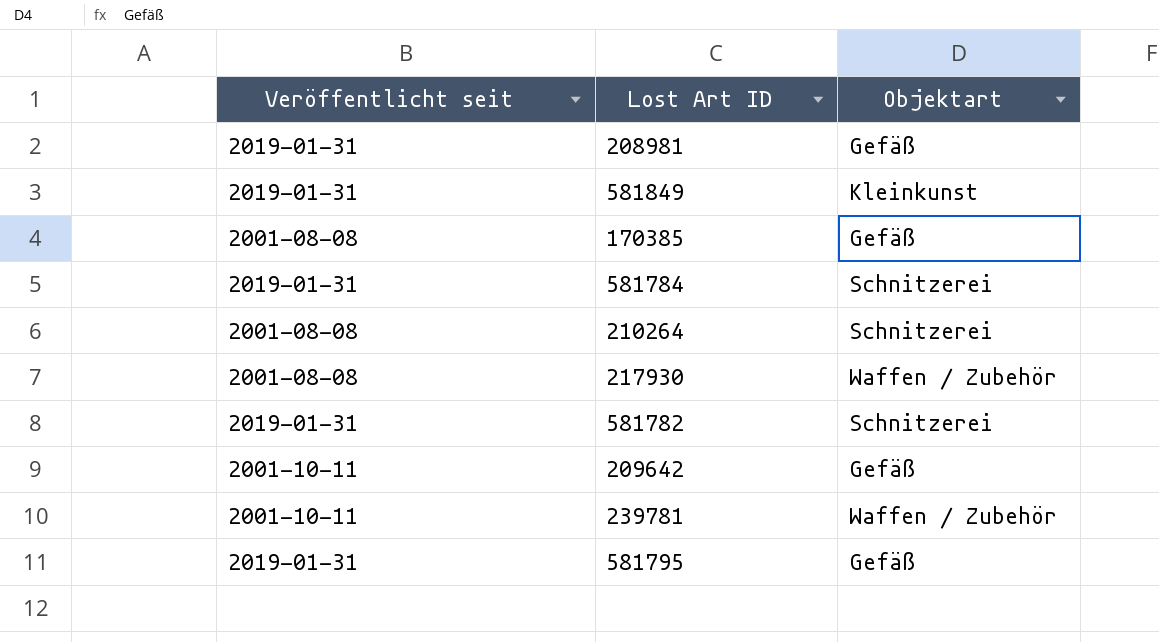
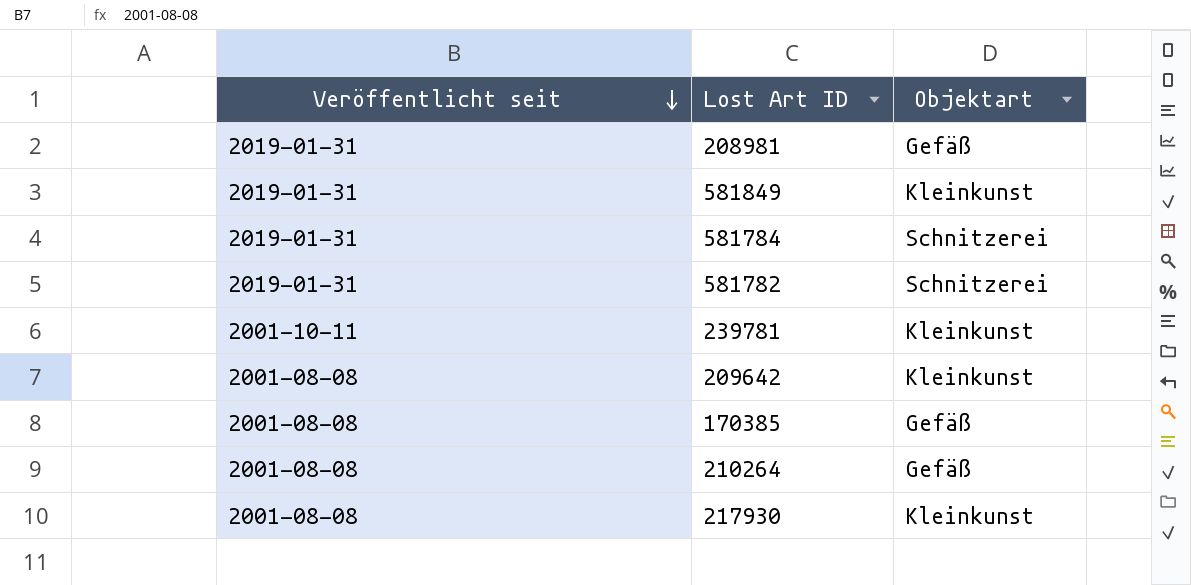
row order: none -> Veröffentlicht seit descending
row 581795: 2019-01-31 | Gefäß -> none
239781 | Objektart: Waffen / Zubehör -> Kleinkunst
209642 | Veröffentlicht seit: 2001-10-11 -> 2001-08-08
209642 | Objektart: Gefäß -> Kleinkunst
210264 | Objektart: Schnitzerei -> Gefäß
217930 | Objektart: Waffen / Zubehör -> Kleinkunst

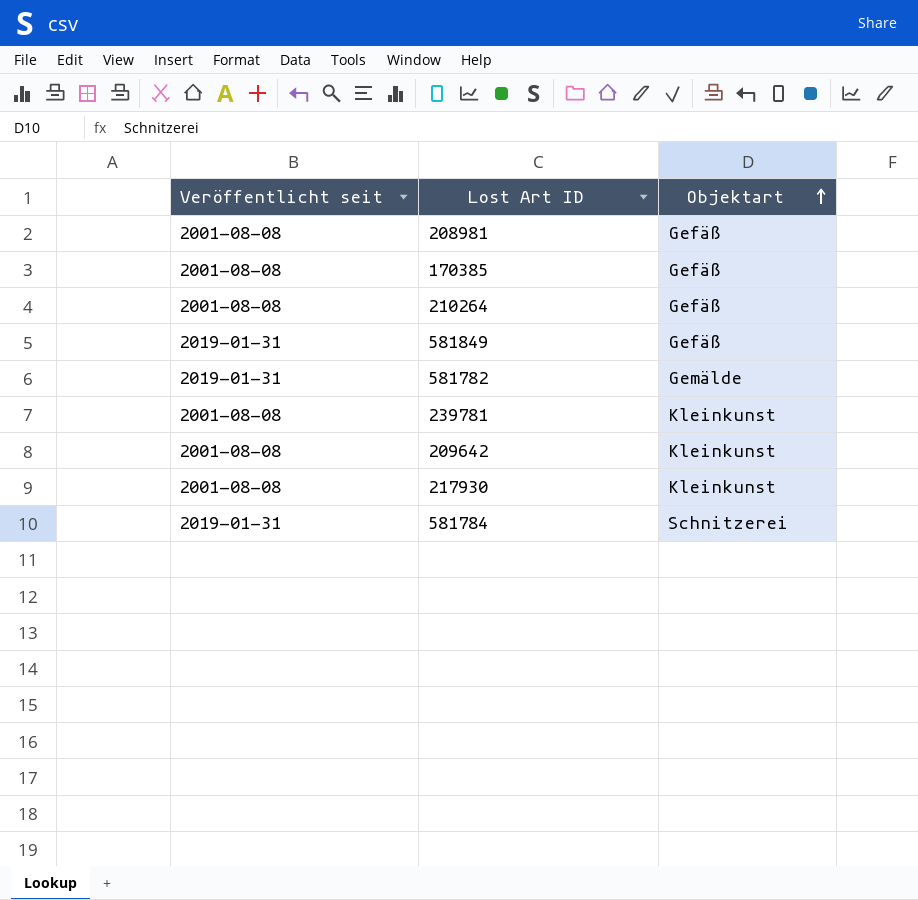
row order: Veröffentlicht seit descending -> Objektart ascending
208981 | Veröffentlicht seit: 2019-01-31 -> 2001-08-08
581849 | Objektart: Kleinkunst -> Gefäß
581782 | Objektart: Schnitzerei -> Gemälde
239781 | Veröffentlicht seit: 2001-10-11 -> 2001-08-08

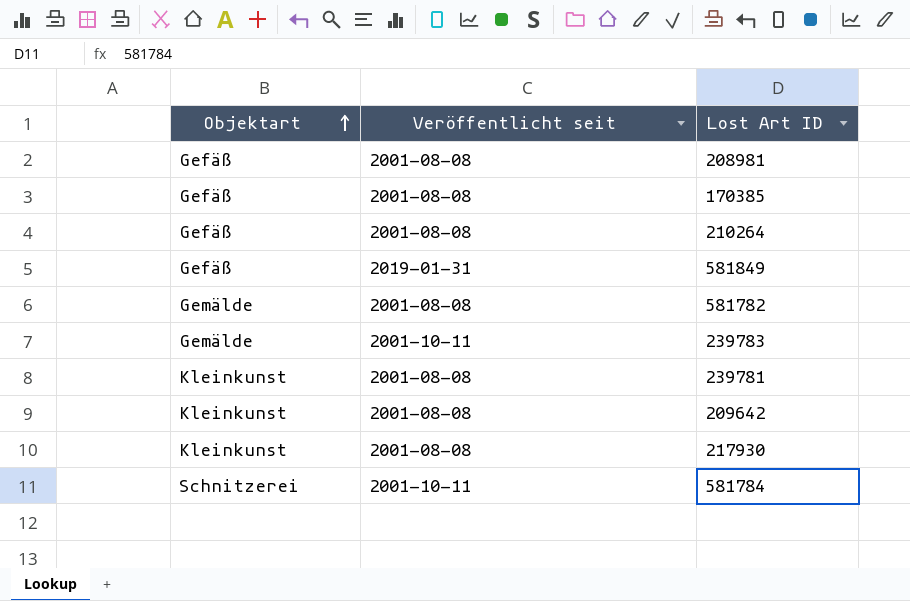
column Objektart | position: 3 -> 1
581782 | Veröffentlicht seit: 2019-01-31 -> 2001-08-08
row 239783: none -> Gemälde | 2001-10-11
581784 | Veröffentlicht seit: 2019-01-31 -> 2001-10-11

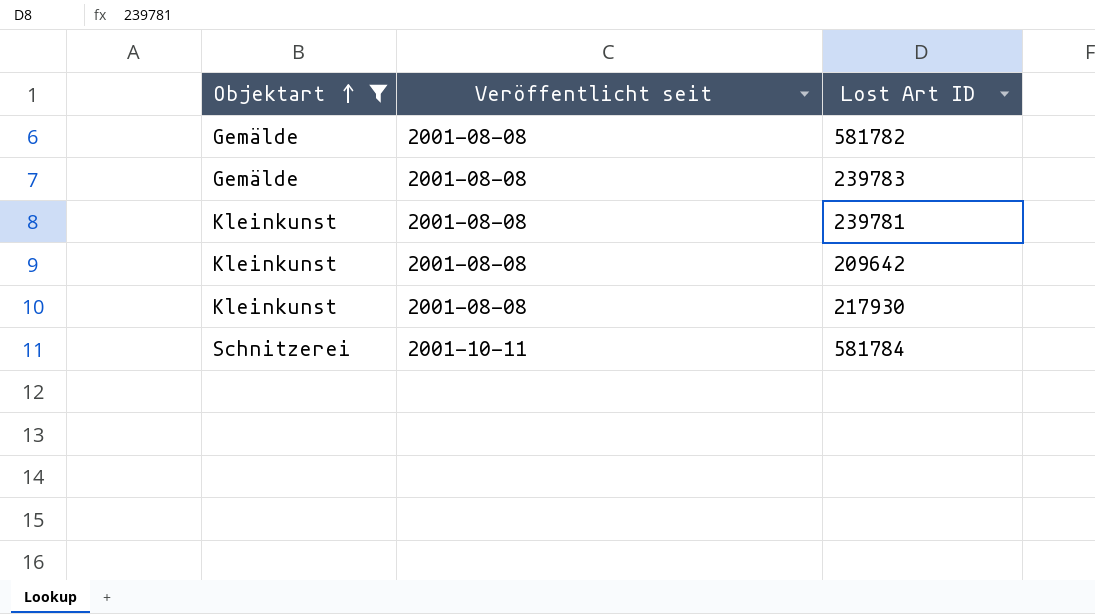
filter: none -> Objektart != Gefäß
239783 | Veröffentlicht seit: 2001-10-11 -> 2001-08-08

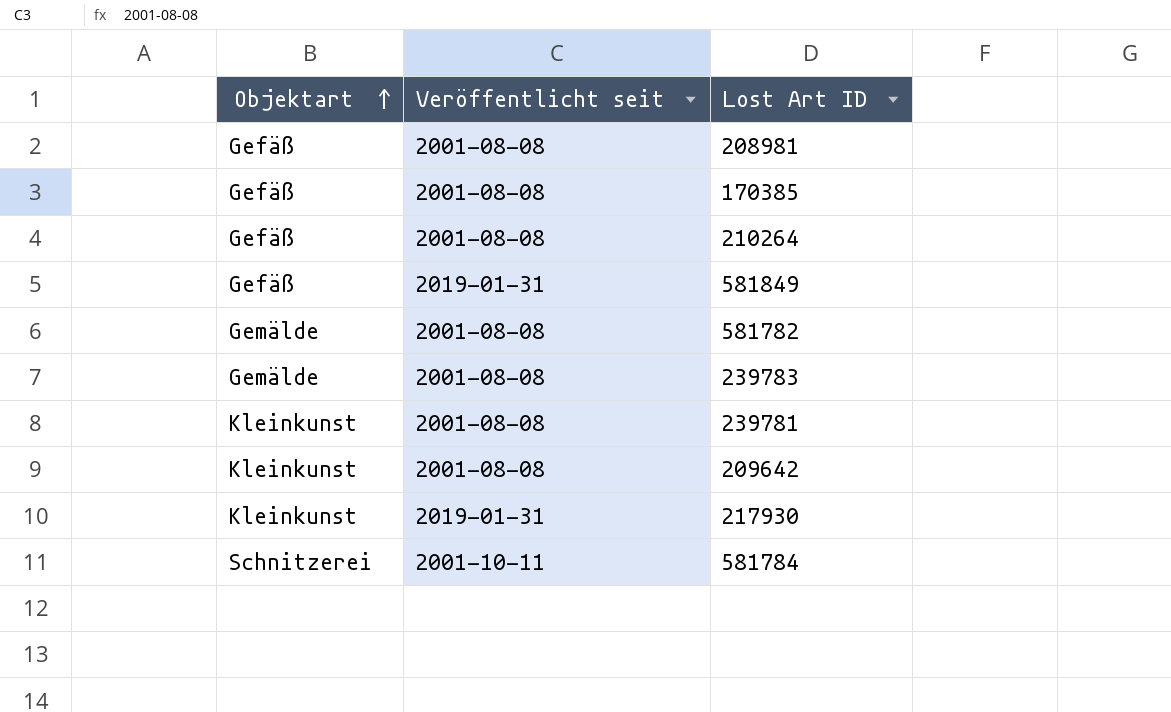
filter: Objektart != Gefäß -> none
217930 | Veröffentlicht seit: 2001-08-08 -> 2019-01-31

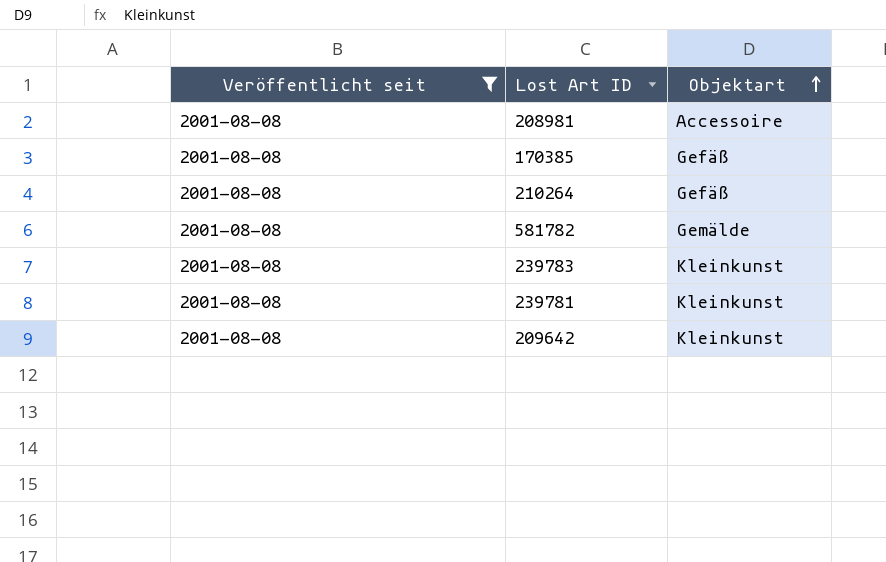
filter: none -> Veröffentlicht seit = 2001-08-08
column Objektart | position: 1 -> 3
208981 | Objektart: Gefäß -> Accessoire
239783 | Objektart: Gemälde -> Kleinkunst

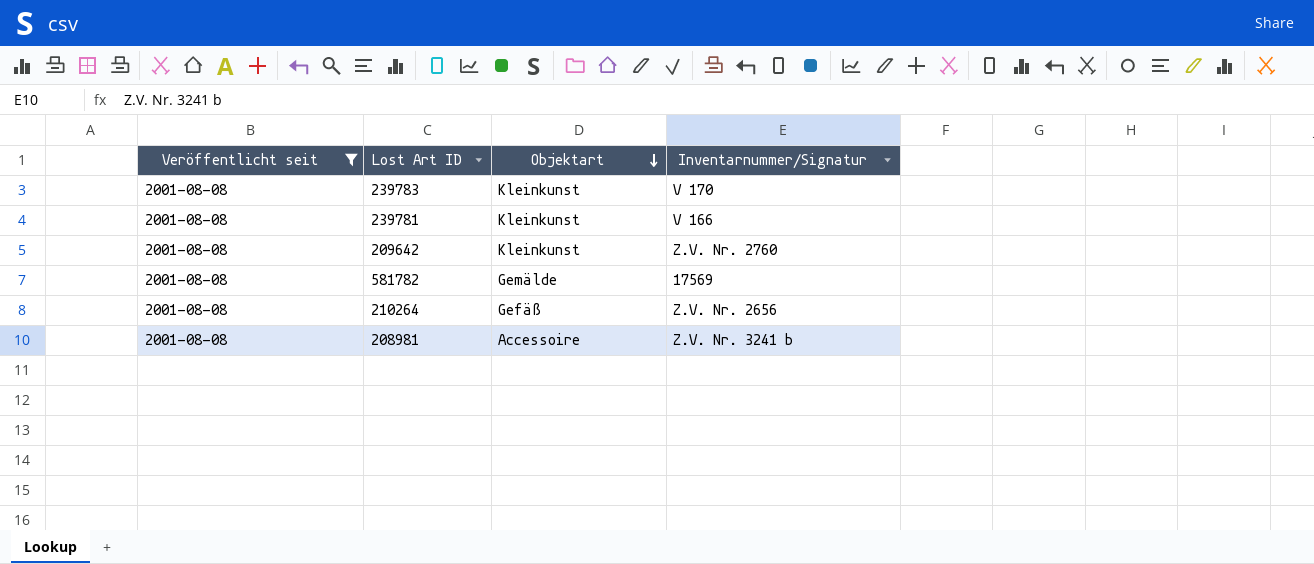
row order: Objektart ascending -> Objektart descending
column Inventarnummer/Signatur | position: none -> 4
row 170385: 2001-08-08 | Gefäß -> none

